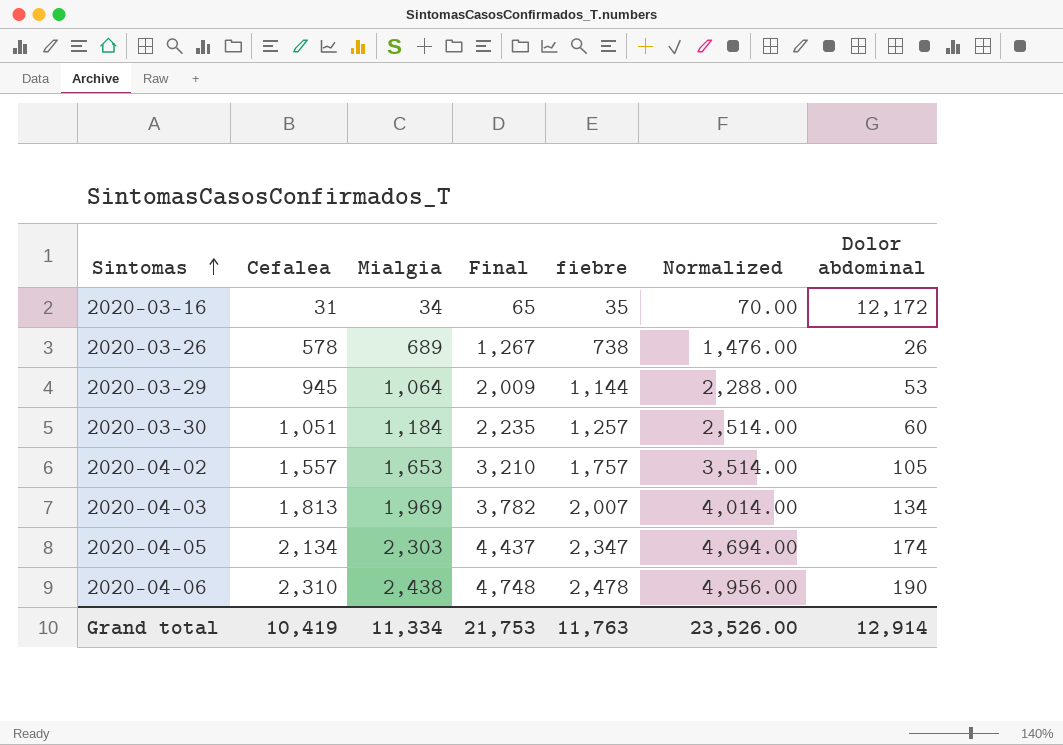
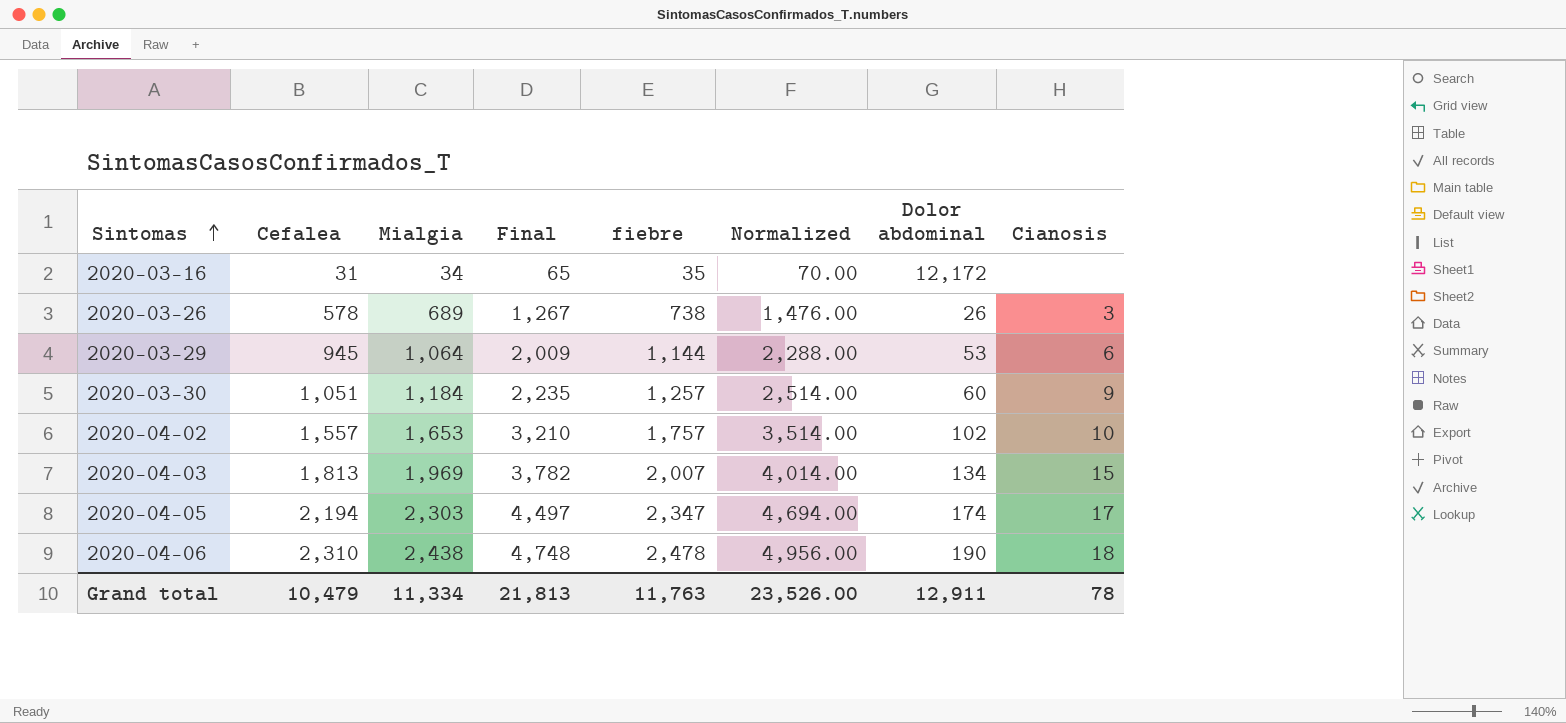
column Cianosis | position: none -> 8
2020-04-02 | Dolor abdominal: 105 -> 102
2020-04-05 | Cefalea: 2,134 -> 2,194
2020-04-05 | Final: 4,437 -> 4,497
Grand total | Cefalea: 10,419 -> 10,479
Grand total | Final: 21,753 -> 21,813
Grand total | Dolor abdominal: 12,914 -> 12,911

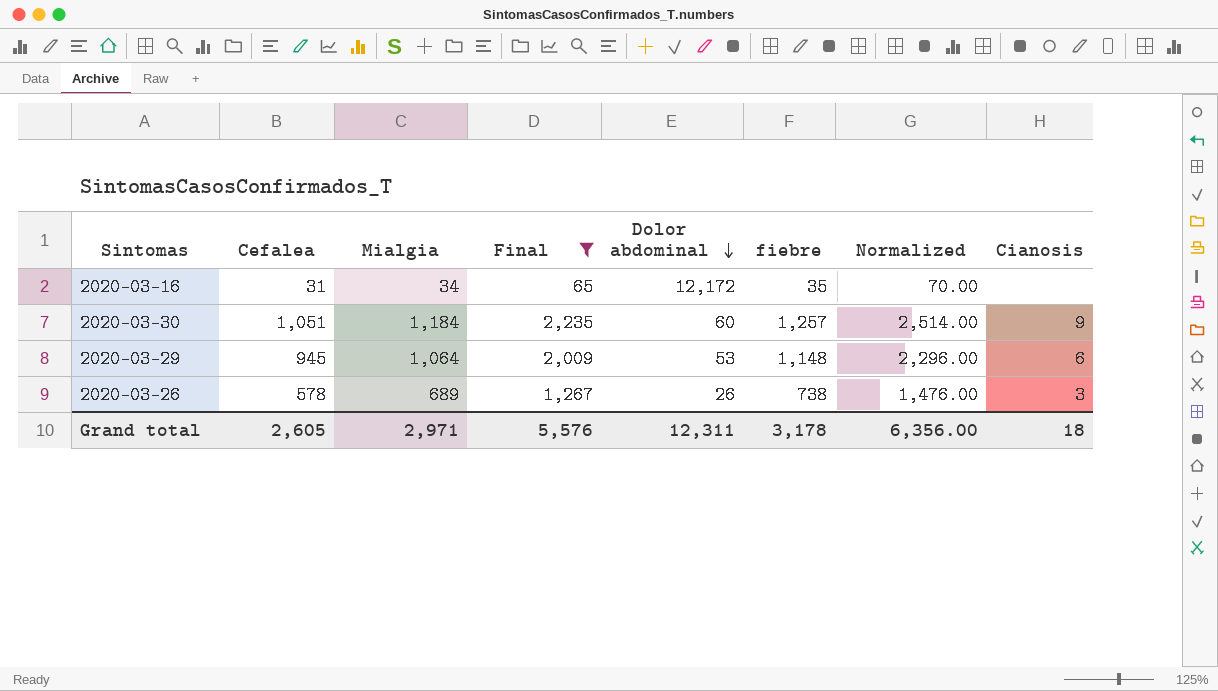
filter: none -> Final <= 2,235
row order: Sintomas ascending -> Dolor abdominal descending
column Dolor abdominal | position: 7 -> 5
2020-03-29 | fiebre: 1,144 -> 1,148
2020-03-29 | Normalized: 2,288.00 -> 2,296.00
Grand total | Cefalea: 10,479 -> 2,605
Grand total | Mialgia: 11,334 -> 2,971
Grand total | Final: 21,813 -> 5,576
Grand total | Dolor abdominal: 12,911 -> 12,311
Grand total | fiebre: 11,763 -> 3,178
Grand total | Normalized: 23,526.00 -> 6,356.00
Grand total | Cianosis: 78 -> 18

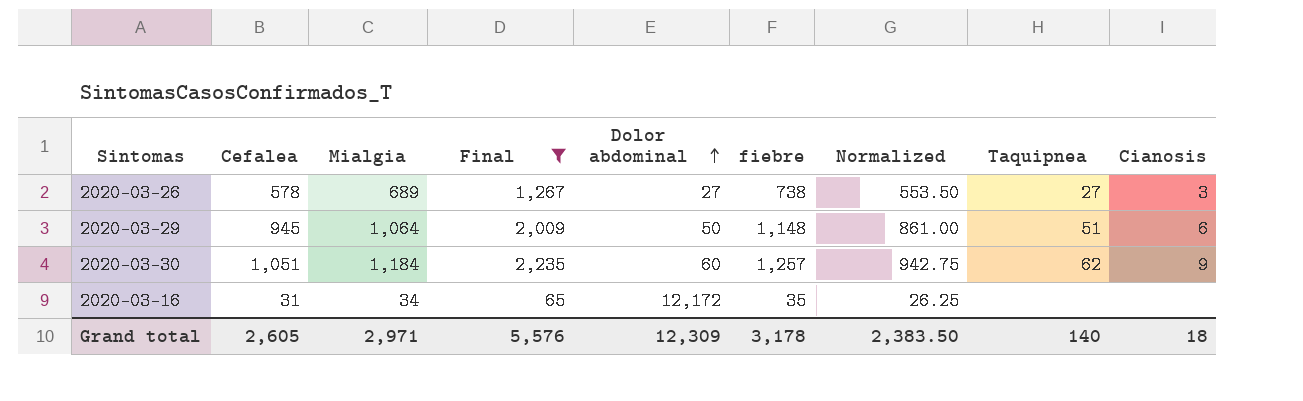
row order: Dolor abdominal descending -> Dolor abdominal ascending
column Normalized | formula: [fiebre] * 2 -> [fiebre] * 0.75
column Taquipnea | position: none -> 8
2020-03-26 | Dolor abdominal: 26 -> 27
2020-03-29 | Dolor abdominal: 53 -> 50
Grand total | Dolor abdominal: 12,311 -> 12,309
Grand total | Normalized: 6,356.00 -> 2,383.50

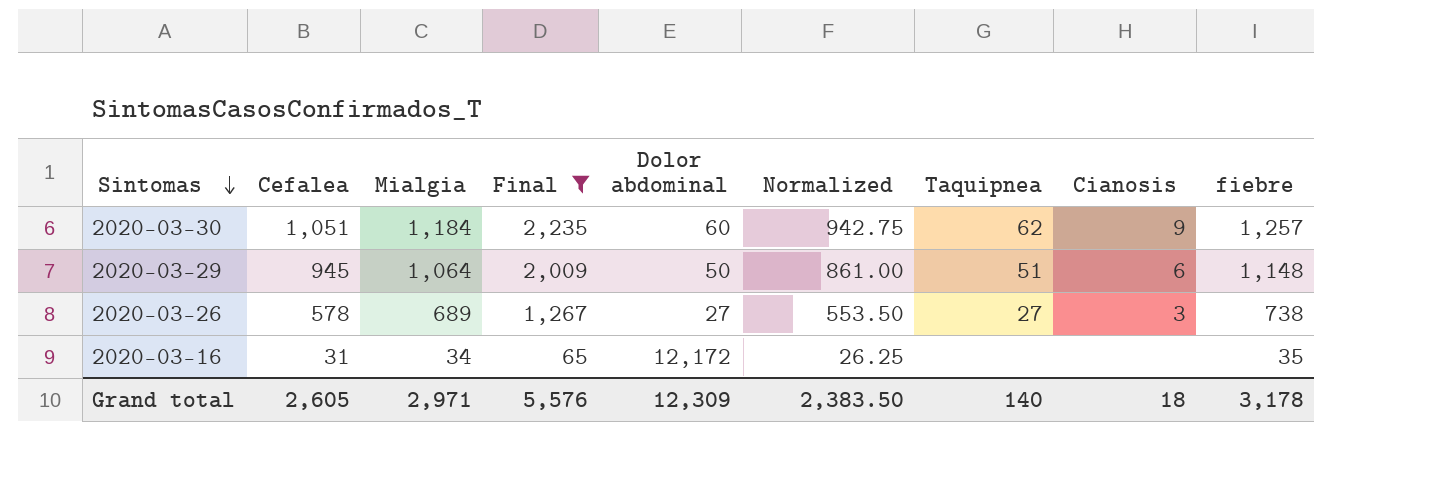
row order: Dolor abdominal ascending -> Sintomas descending
column fiebre | position: 6 -> 9

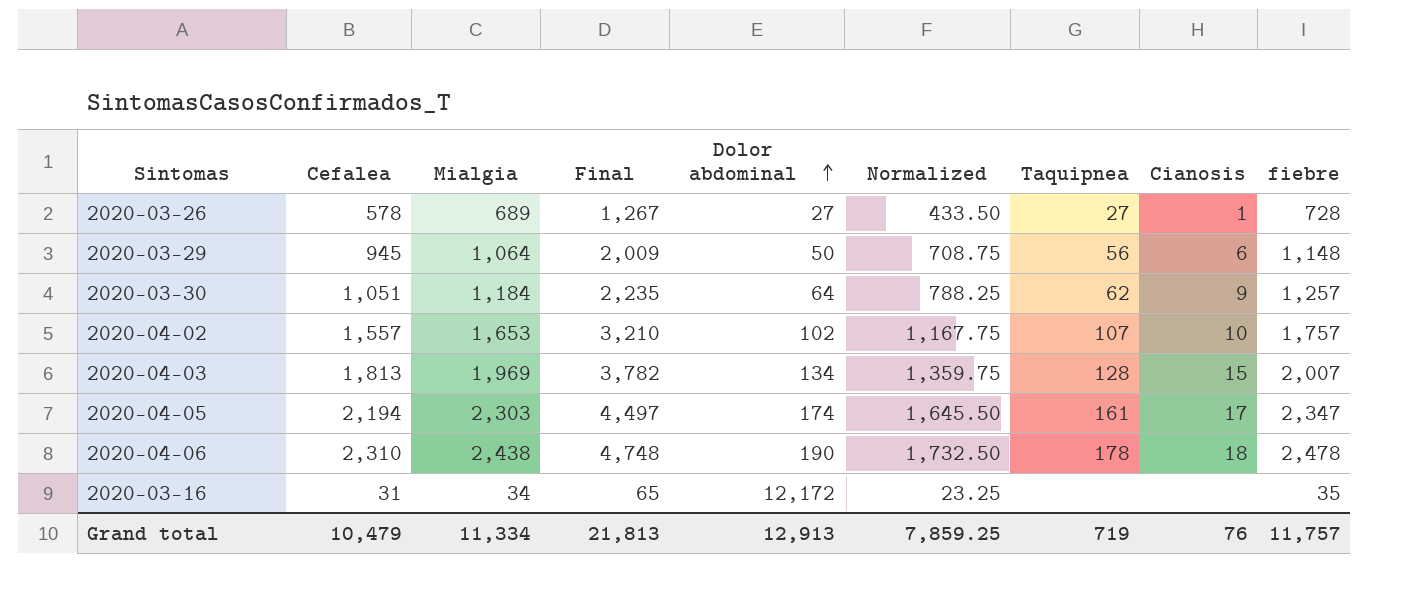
filter: Final <= 2,235 -> none
row order: Sintomas descending -> Dolor abdominal ascending
column Normalized | formula: [fiebre] * 0.75 -> [Cefalea] * 0.75
2020-03-26 | Cianosis: 3 -> 1
2020-03-26 | fiebre: 738 -> 728
2020-03-29 | Taquipnea: 51 -> 56
2020-03-30 | Dolor abdominal: 60 -> 64
Grand total | Cefalea: 2,605 -> 10,479
Grand total | Mialgia: 2,971 -> 11,334
Grand total | Final: 5,576 -> 21,813
Grand total | Dolor abdominal: 12,309 -> 12,913
Grand total | Normalized: 2,383.50 -> 7,859.25
Grand total | Taquipnea: 140 -> 719
Grand total | Cianosis: 18 -> 76
Grand total | fiebre: 3,178 -> 11,757

